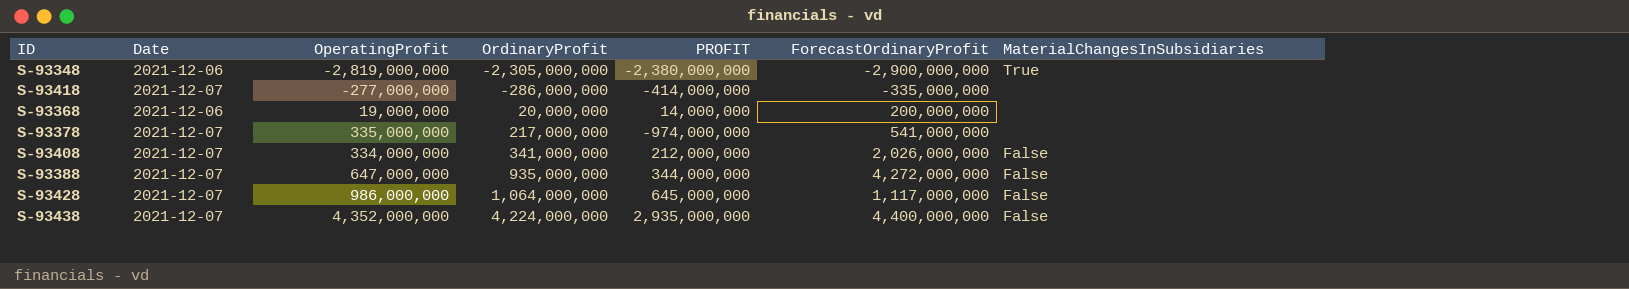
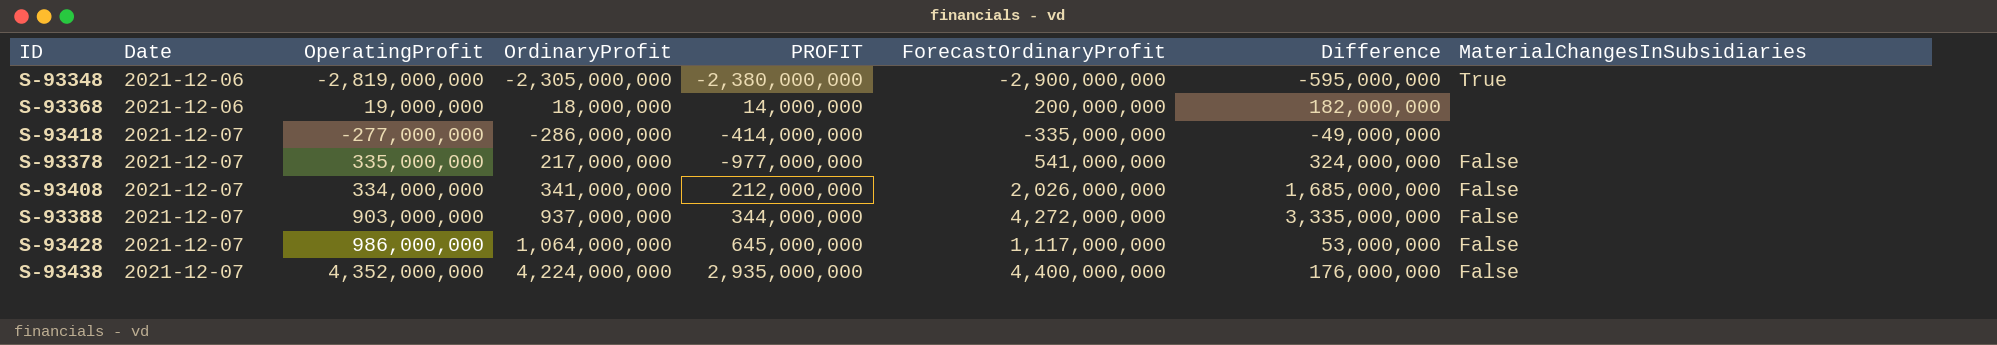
row order: OrdinaryProfit ascending -> Date ascending
column Difference | formula: none -> [ForecastOrdinaryProfit] - [OrdinaryProfit]
S-93368 | OrdinaryProfit: 20,000,000 -> 18,000,000
S-93378 | PROFIT: -974,000,000 -> -977,000,000
S-93378 | MaterialChangesInSubsidiaries: none -> False
S-93388 | OperatingProfit: 647,000,000 -> 903,000,000
S-93388 | OrdinaryProfit: 935,000,000 -> 937,000,000

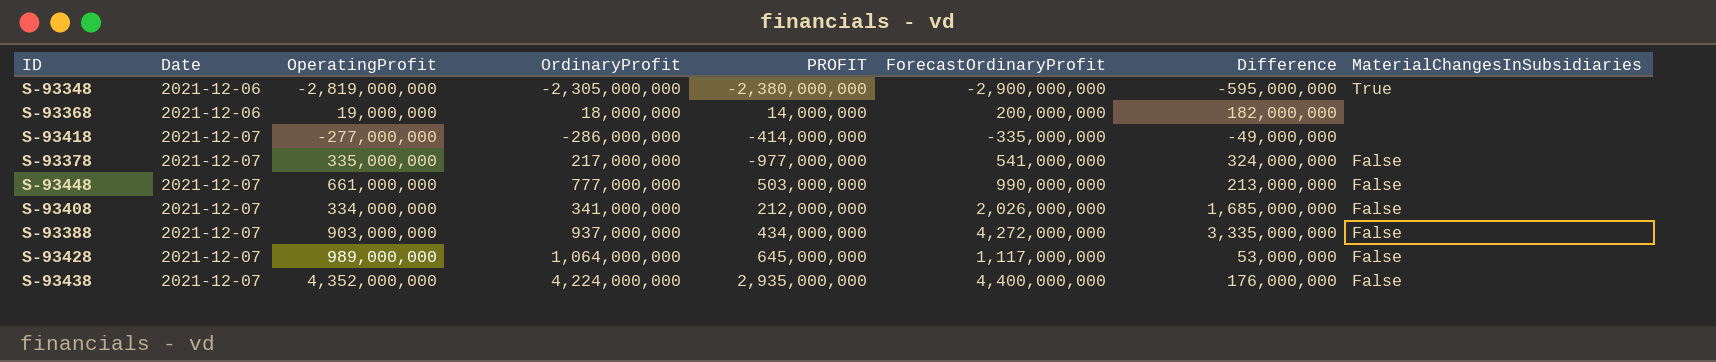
row S-93448: none -> 2021-12-07 | 661,000,000 | 777,000,000 | 503,000,000 | 990,000,000 | 213,000,000 | False
S-93388 | PROFIT: 344,000,000 -> 434,000,000
S-93428 | OperatingProfit: 986,000,000 -> 989,000,000

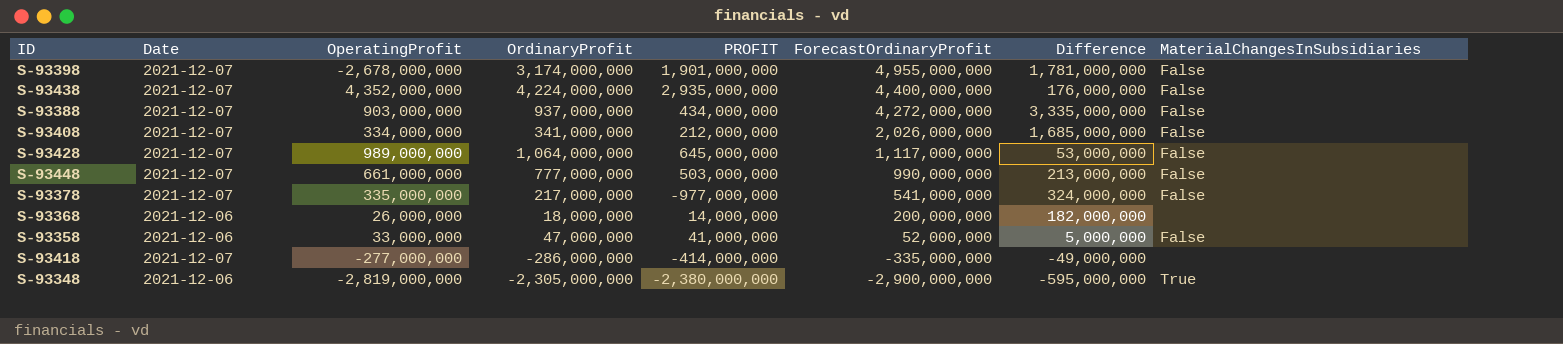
row order: Date ascending -> ForecastOrdinaryProfit descending
row S-93398: none -> 2021-12-07 | -2,678,000,000 | 3,174,000,000 | 1,901,000,000 | 4,955,000,000 | 1,781,000,000 | False
S-93368 | OperatingProfit: 19,000,000 -> 26,000,000
row S-93358: none -> 2021-12-06 | 33,000,000 | 47,000,000 | 41,000,000 | 52,000,000 | 5,000,000 | False

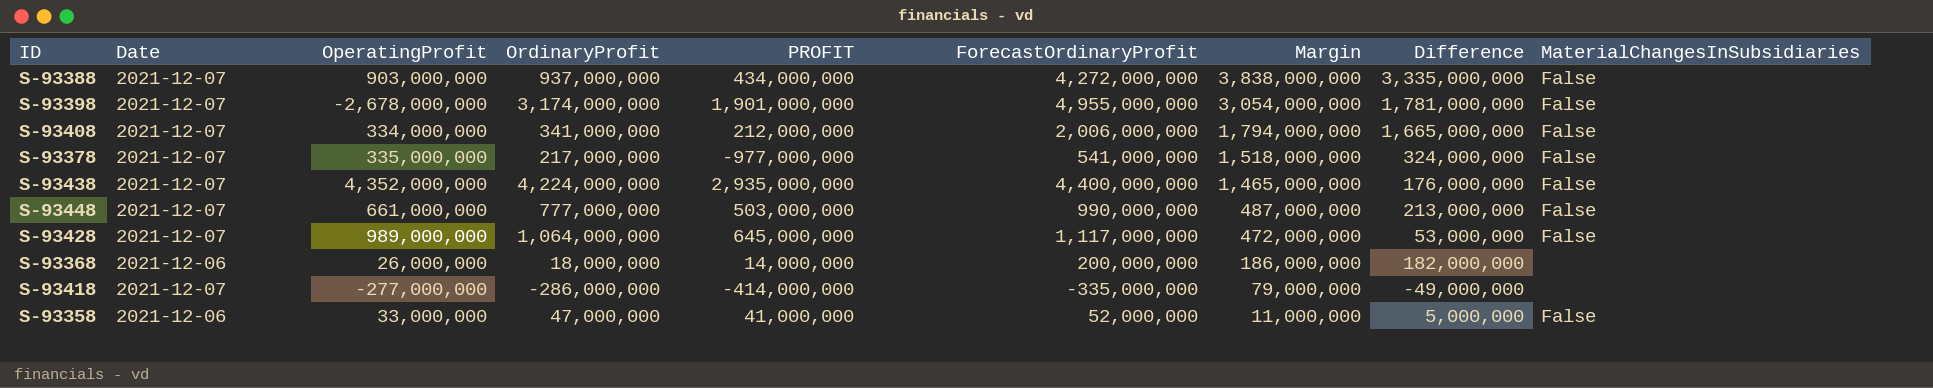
row order: ForecastOrdinaryProfit descending -> Margin descending
column Margin | formula: none -> [ForecastOrdinaryProfit] - [PROFIT]
row S-93348: 2021-12-06 | -2,819,000,000 | -2,305,000,000 | -2,380,000,000 | -2,900,000,000 | -595,000,000 | True -> none
S-93408 | ForecastOrdinaryProfit: 2,026,000,000 -> 2,006,000,000
S-93408 | Difference: 1,685,000,000 -> 1,665,000,000

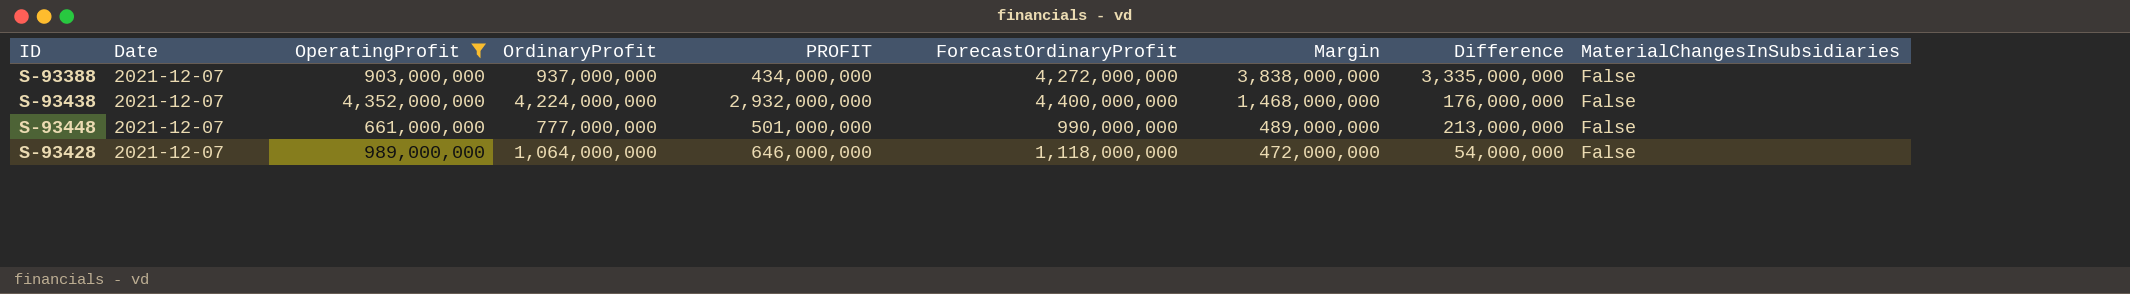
filter: none -> OperatingProfit >= 661,000,000
S-93438 | PROFIT: 2,935,000,000 -> 2,932,000,000
S-93438 | Margin: 1,465,000,000 -> 1,468,000,000
S-93448 | PROFIT: 503,000,000 -> 501,000,000
S-93448 | Margin: 487,000,000 -> 489,000,000
S-93428 | PROFIT: 645,000,000 -> 646,000,000
S-93428 | ForecastOrdinaryProfit: 1,117,000,000 -> 1,118,000,000
S-93428 | Difference: 53,000,000 -> 54,000,000

